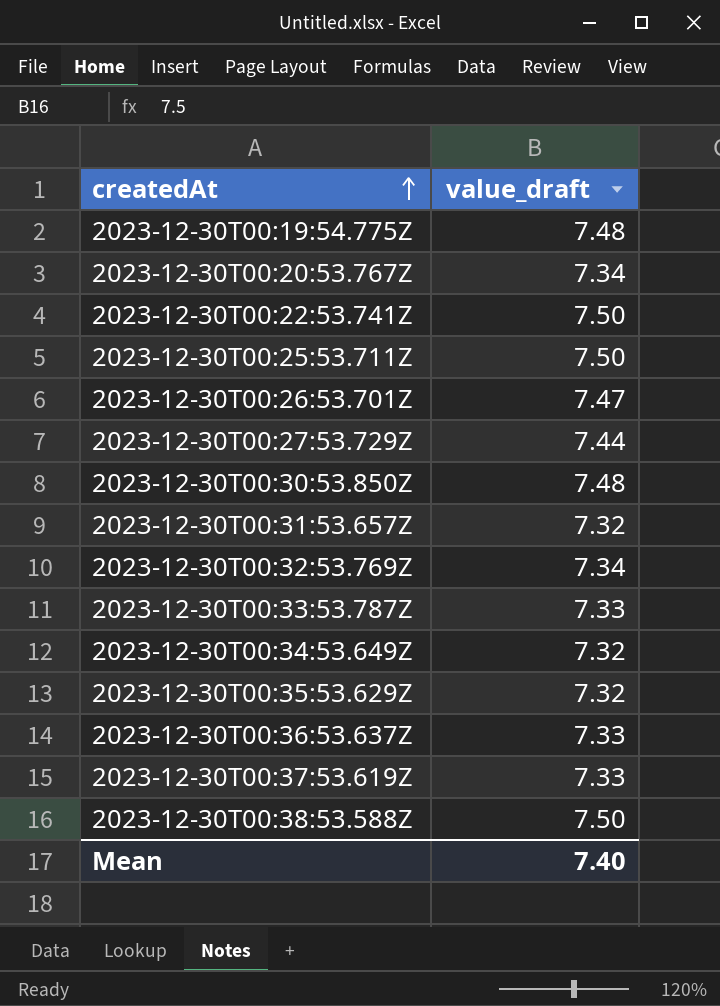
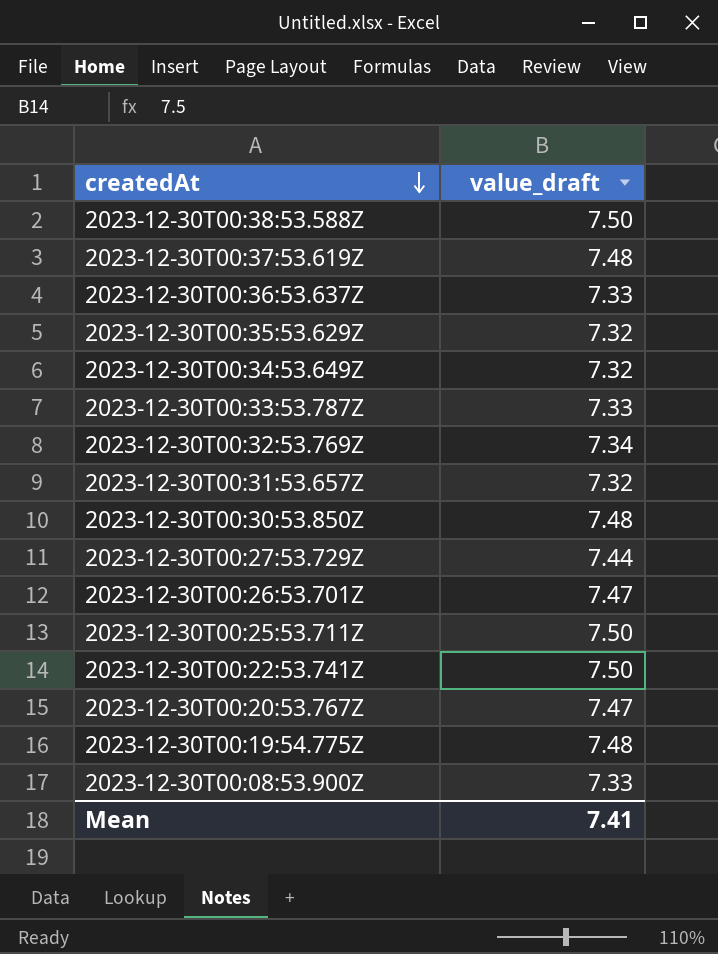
row order: createdAt ascending -> createdAt descending
2023-12-30T00:37:53.619Z | value_draft: 7.33 -> 7.48
2023-12-30T00:20:53.767Z | value_draft: 7.34 -> 7.47
row 2023-12-30T00:08:53.900Z: none -> 7.33
Mean | value_draft: 7.40 -> 7.41

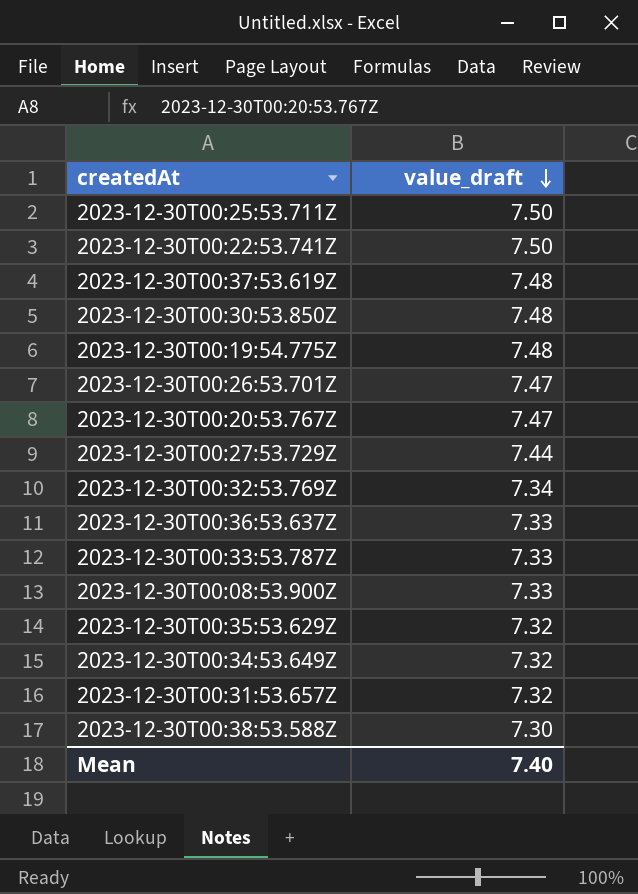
row order: createdAt descending -> value_draft descending
2023-12-30T00:38:53.588Z | value_draft: 7.50 -> 7.30
Mean | value_draft: 7.41 -> 7.40

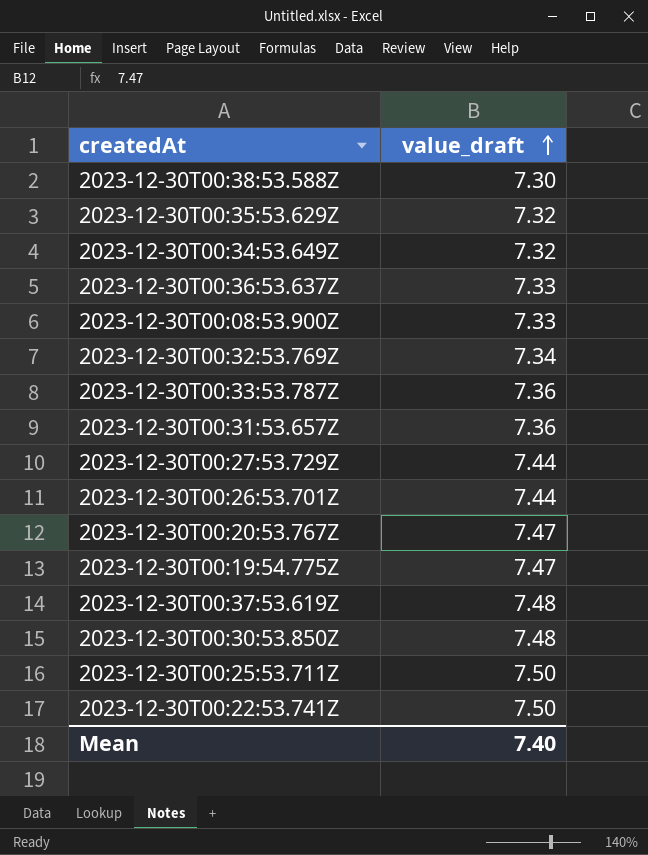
row order: value_draft descending -> value_draft ascending
2023-12-30T00:33:53.787Z | value_draft: 7.33 -> 7.36
2023-12-30T00:31:53.657Z | value_draft: 7.32 -> 7.36
2023-12-30T00:26:53.701Z | value_draft: 7.47 -> 7.44
2023-12-30T00:19:54.775Z | value_draft: 7.48 -> 7.47

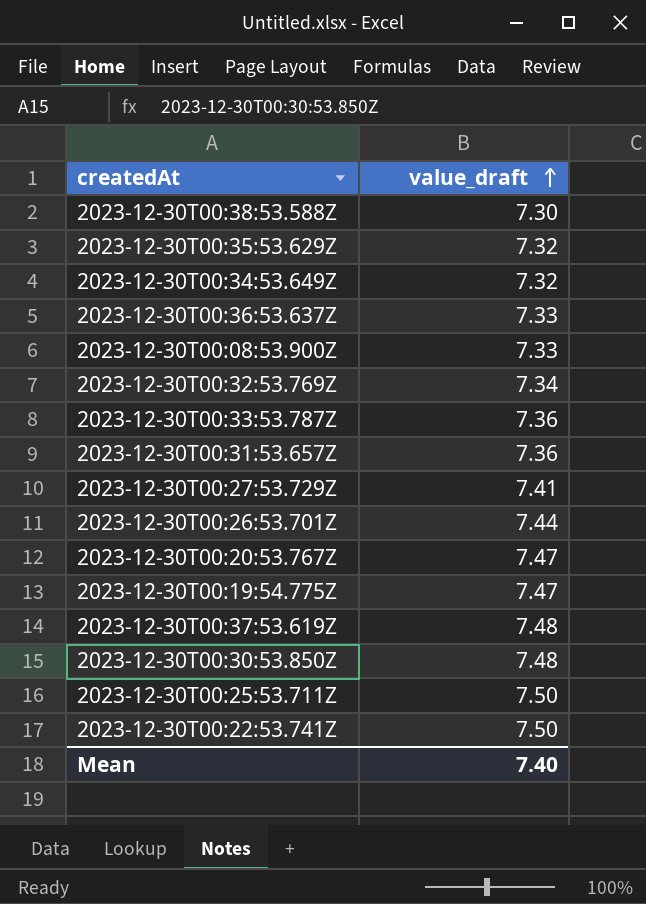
2023-12-30T00:27:53.729Z | value_draft: 7.44 -> 7.41

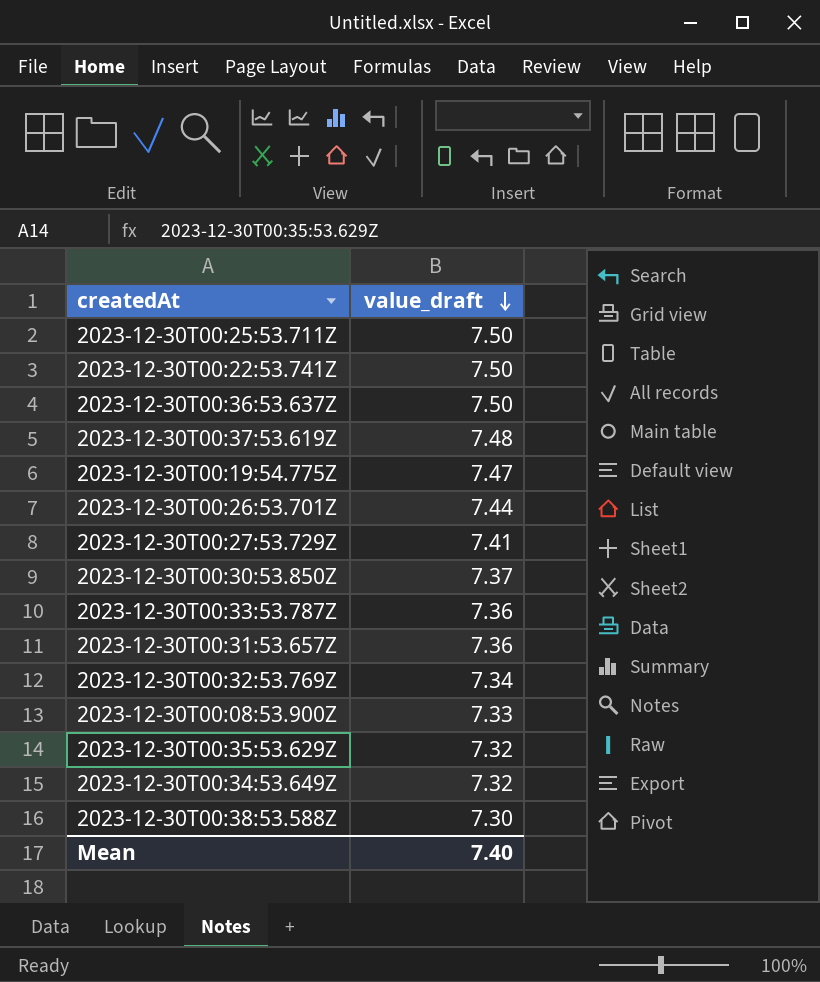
row order: value_draft ascending -> value_draft descending
row 2023-12-30T00:20:53.767Z: 7.47 -> none
2023-12-30T00:36:53.637Z | value_draft: 7.33 -> 7.50
2023-12-30T00:30:53.850Z | value_draft: 7.48 -> 7.37

